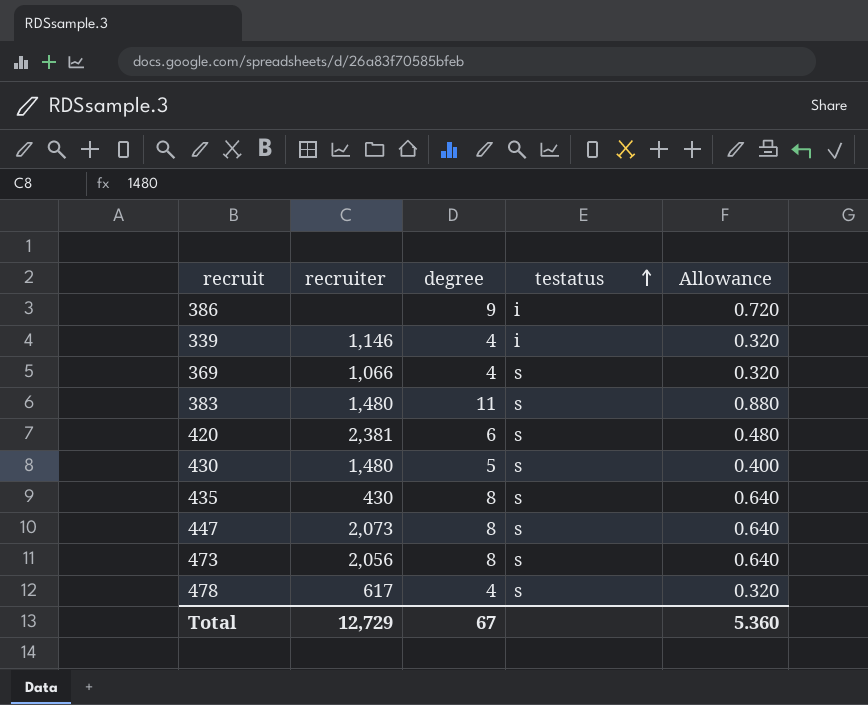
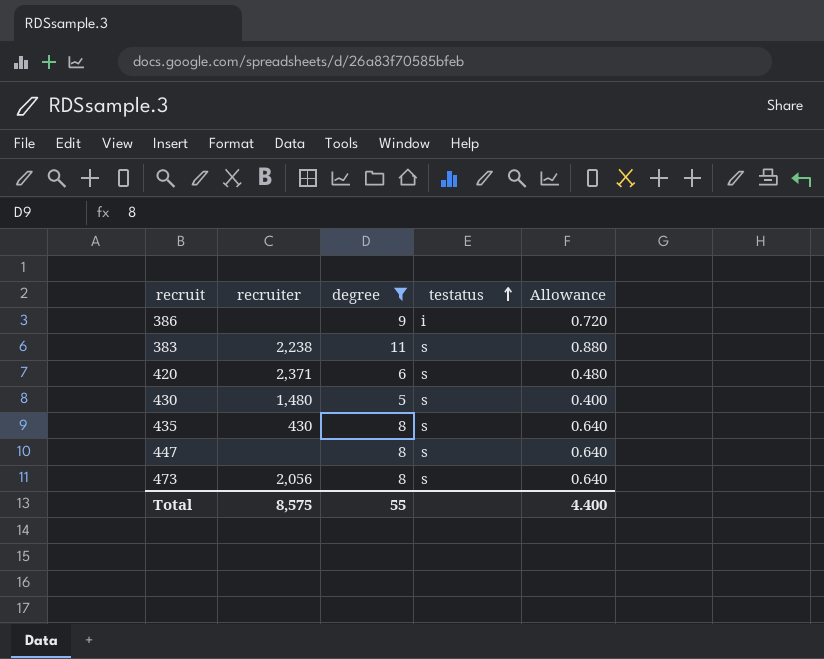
filter: none -> degree != 4
383 | recruiter: 1,480 -> 2,238
420 | recruiter: 2,381 -> 2,371
447 | recruiter: 2,073 -> none
Total | recruiter: 12,729 -> 8,575
Total | degree: 67 -> 55
Total | Allowance: 5.360 -> 4.400

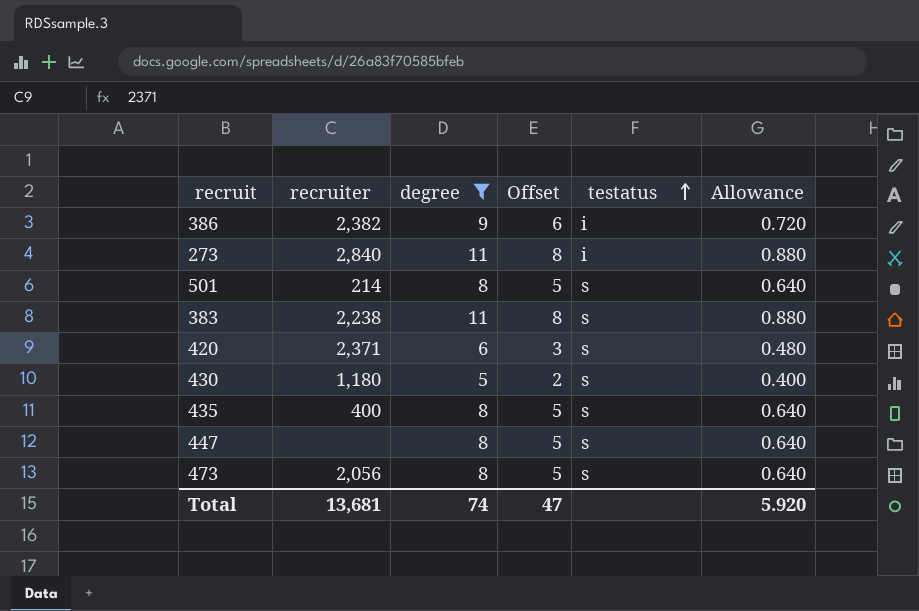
column Offset | formula: none -> [degree] - 3
386 | recruiter: none -> 2,382
row 273: none -> 2,840 | 11 | 8 | i | 0.880
row 501: none -> 214 | 8 | 5 | s | 0.640
430 | recruiter: 1,480 -> 1,180
435 | recruiter: 430 -> 400
Total | recruiter: 8,575 -> 13,681
Total | degree: 55 -> 74
Total | Allowance: 4.400 -> 5.920

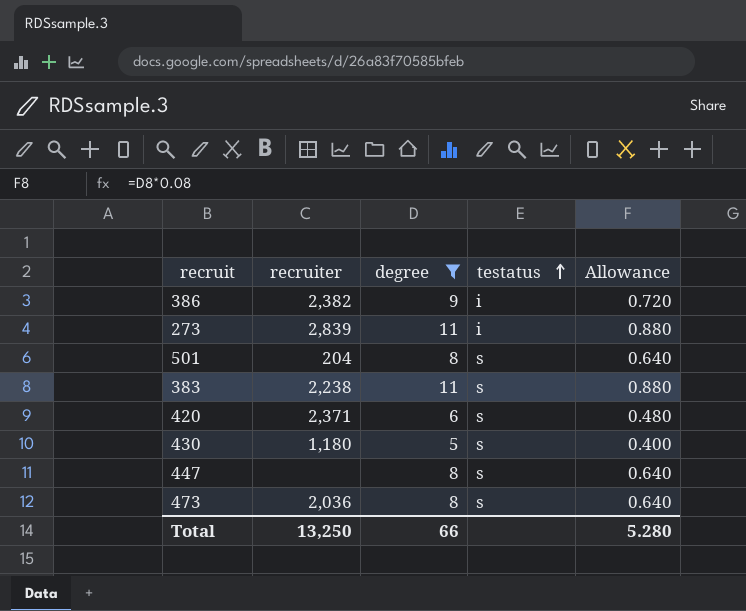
column Offset | formula: [degree] - 3 -> none
row 435: 400 | 8 | 5 | s | 0.640 -> none
273 | recruiter: 2,840 -> 2,839
501 | recruiter: 214 -> 204
473 | recruiter: 2,056 -> 2,036
Total | recruiter: 13,681 -> 13,250
Total | degree: 74 -> 66
Total | Allowance: 5.920 -> 5.280

